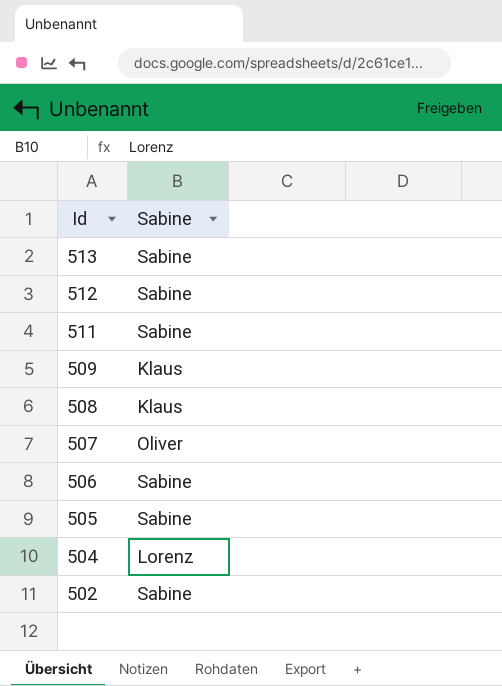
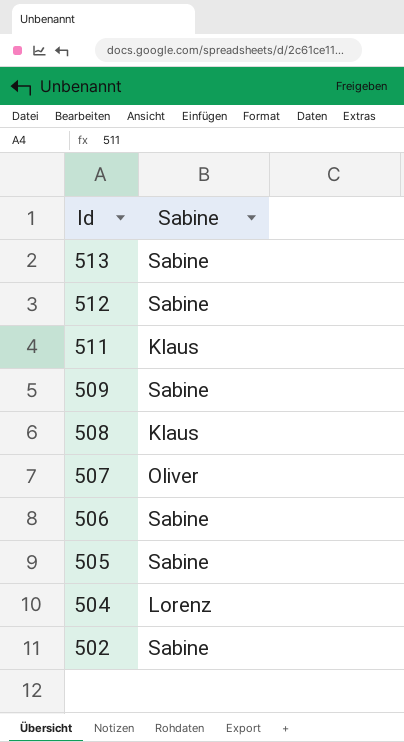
511 | Sabine: Sabine -> Klaus
509 | Sabine: Klaus -> Sabine

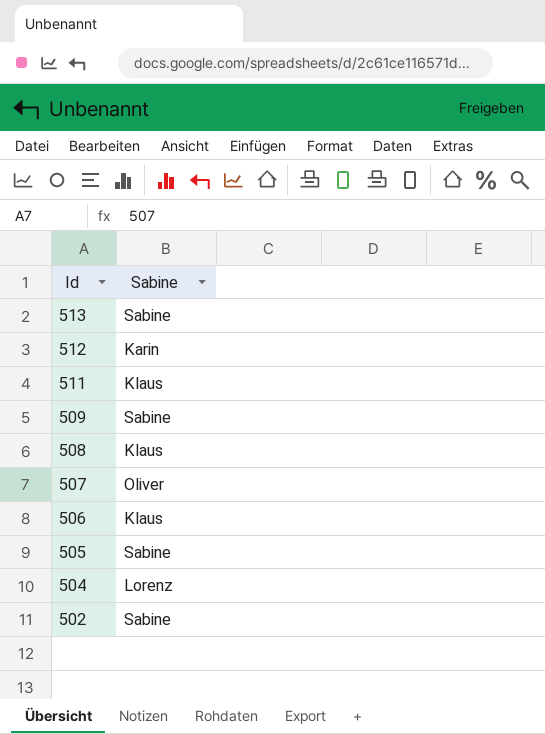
512 | Sabine: Sabine -> Karin
506 | Sabine: Sabine -> Klaus

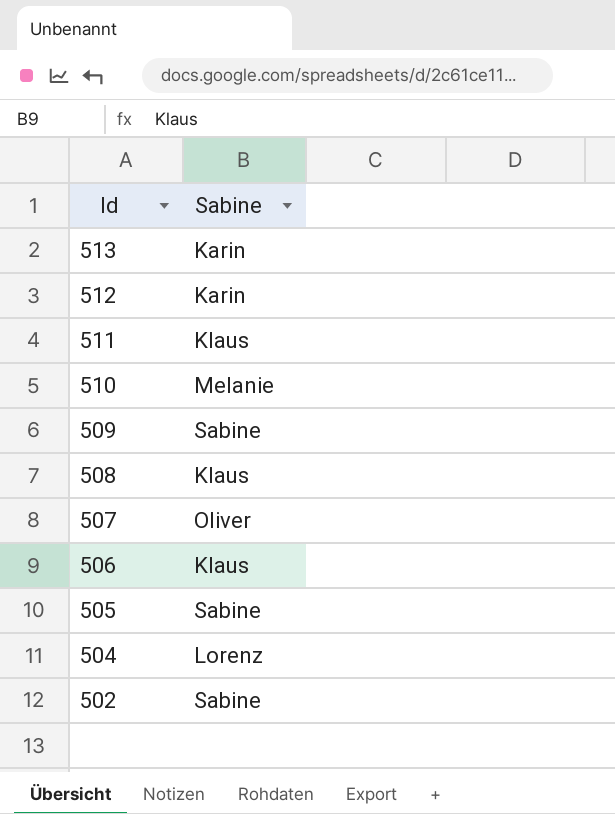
513 | Sabine: Sabine -> Karin
row 510: none -> Melanie

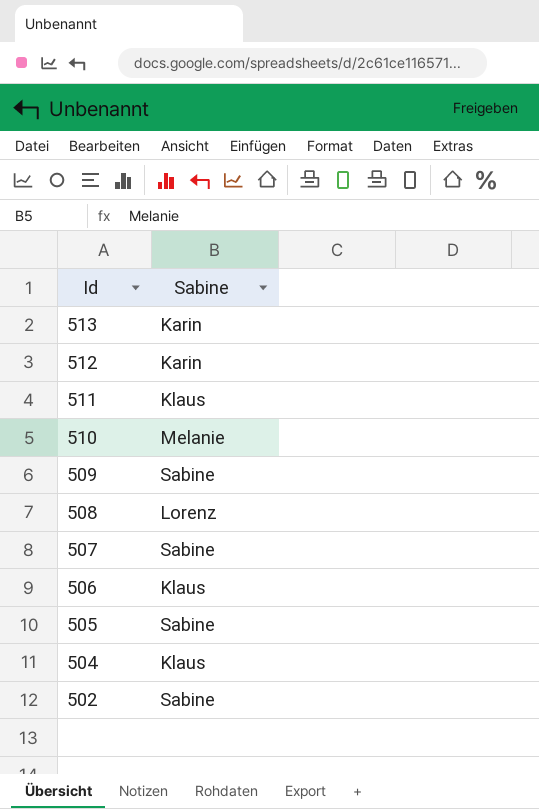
508 | Sabine: Klaus -> Lorenz
507 | Sabine: Oliver -> Sabine
504 | Sabine: Lorenz -> Klaus

